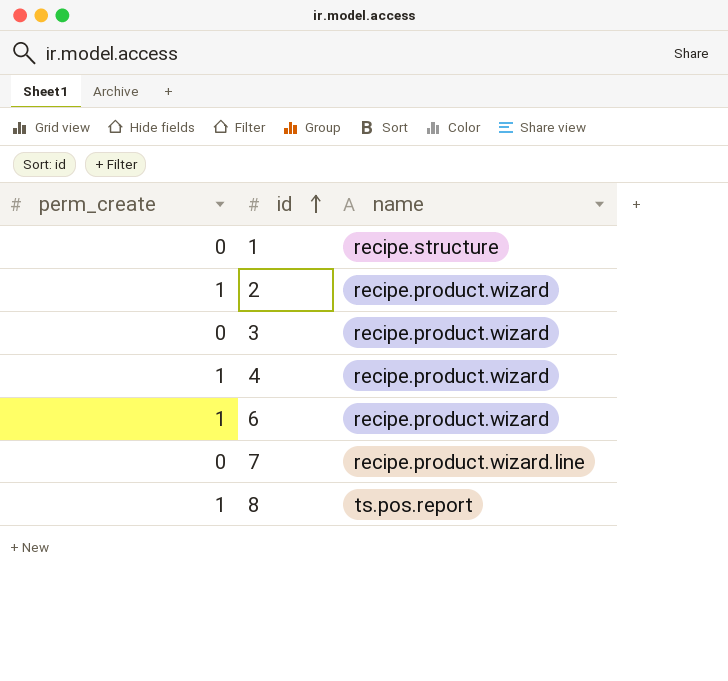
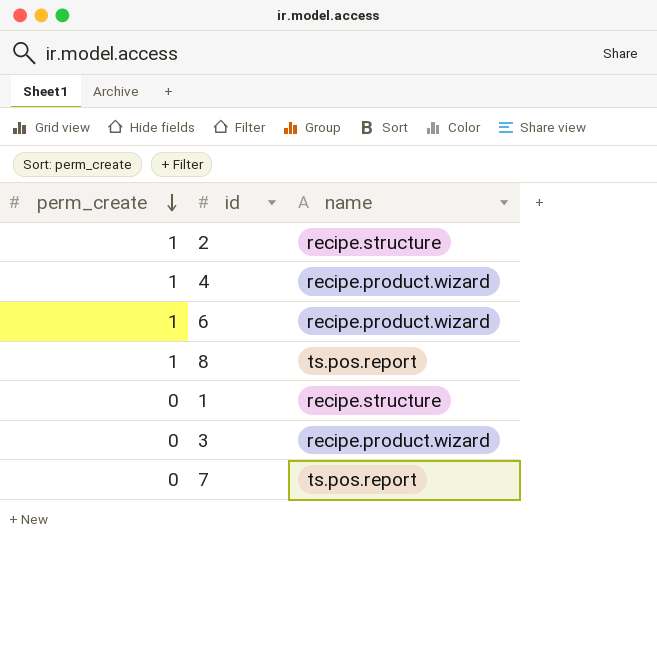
row order: id ascending -> perm_create descending
2 | name: recipe.product.wizard -> recipe.structure
7 | name: recipe.product.wizard.line -> ts.pos.report

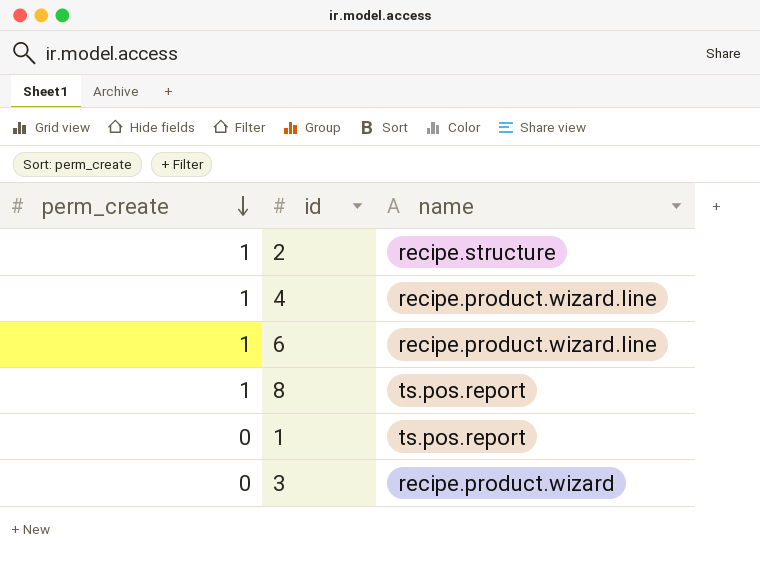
row 7: 0 | ts.pos.report -> none
4 | name: recipe.product.wizard -> recipe.product.wizard.line
6 | name: recipe.product.wizard -> recipe.product.wizard.line
1 | name: recipe.structure -> ts.pos.report

